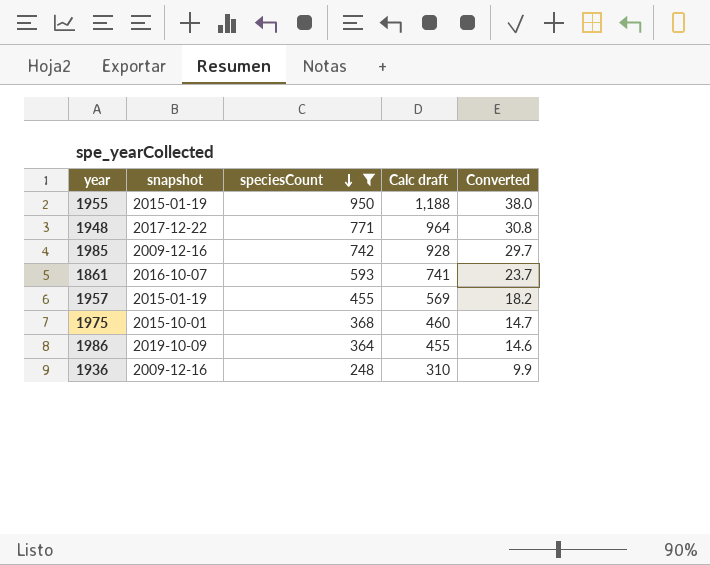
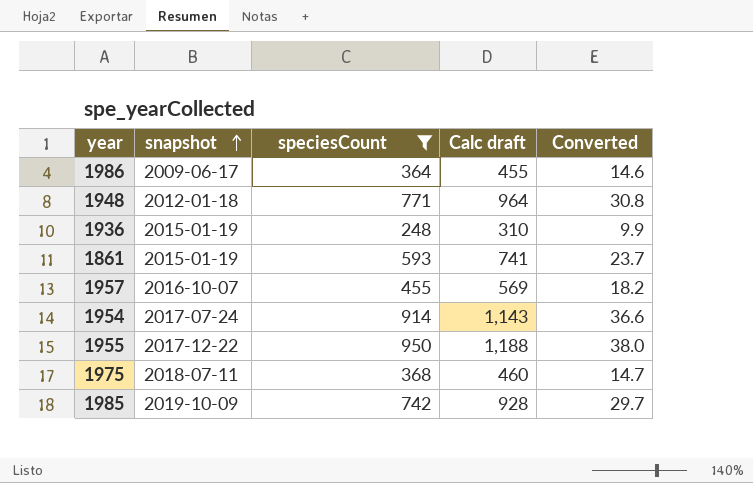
row order: speciesCount descending -> snapshot ascending
1986 | snapshot: 2019-10-09 -> 2009-06-17
1948 | snapshot: 2017-12-22 -> 2012-01-18
1936 | snapshot: 2009-12-16 -> 2015-01-19
1861 | snapshot: 2016-10-07 -> 2015-01-19
1957 | snapshot: 2015-01-19 -> 2016-10-07
row 1954: none -> 2017-07-24 | 914 | 1,143 | 36.6
1955 | snapshot: 2015-01-19 -> 2017-12-22
1975 | snapshot: 2015-10-01 -> 2018-07-11
1985 | snapshot: 2009-12-16 -> 2019-10-09

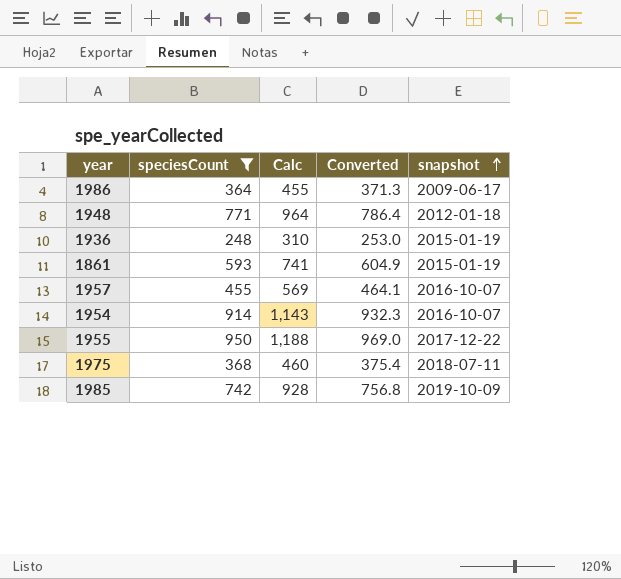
column name: Calc draft -> Calc
column Converted | formula: [speciesCount] * 0.04 -> [speciesCount] * 1.02
column snapshot | position: 2 -> 5
1954 | snapshot: 2017-07-24 -> 2016-10-07

